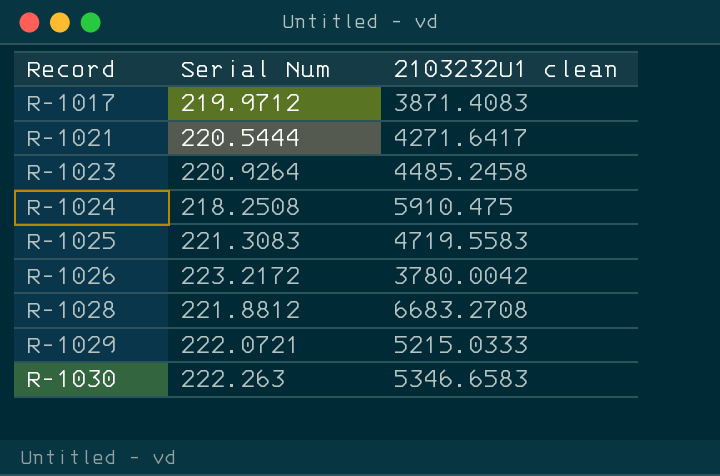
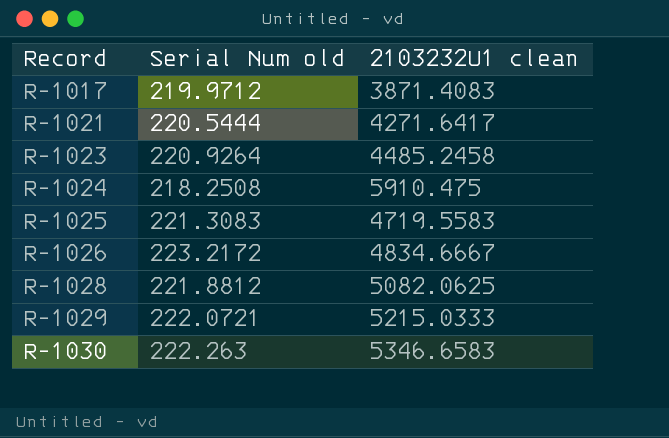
column name: Serial Num -> Serial Num old
R-1026 | 2103232U1 clean: 3780.0042 -> 4834.6667
R-1028 | 2103232U1 clean: 6683.2708 -> 5082.0625

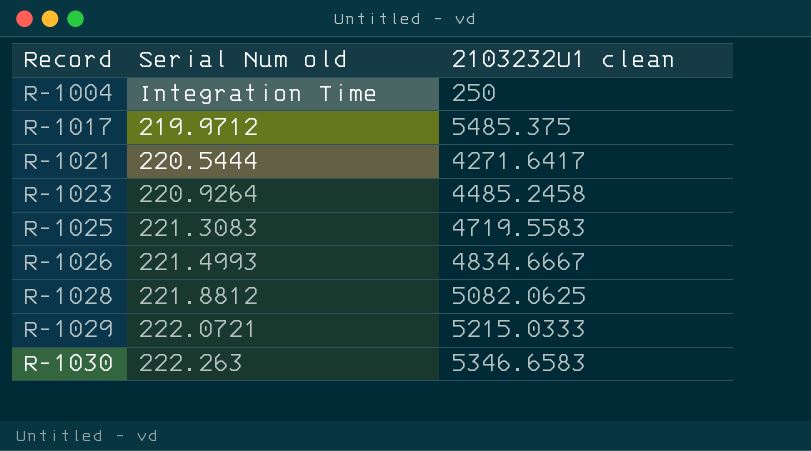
row R-1024: 218.2508 | 5910.475 -> none
row R-1004: none -> Integration Time | 250
R-1017 | 2103232U1 clean: 3871.4083 -> 5485.375
R-1026 | Serial Num old: 223.2172 -> 221.4993

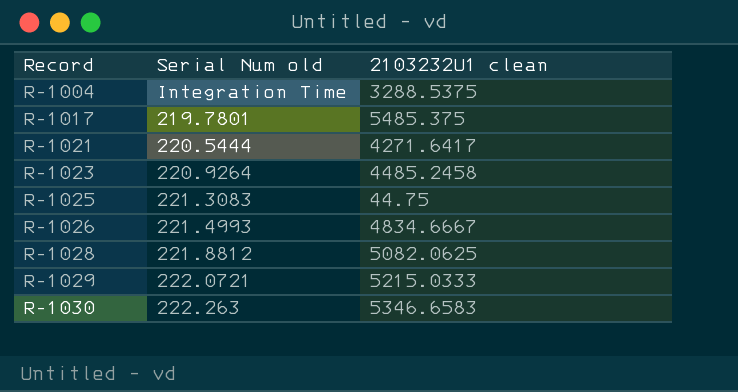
R-1004 | 2103232U1 clean: 250 -> 3288.5375
R-1017 | Serial Num old: 219.9712 -> 219.7801
R-1025 | 2103232U1 clean: 4719.5583 -> 44.75

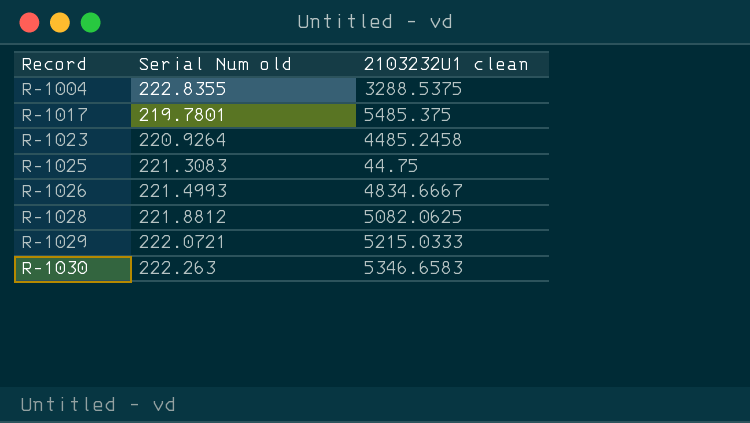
row R-1021: 220.5444 | 4271.6417 -> none
R-1004 | Serial Num old: Integration Time -> 222.8355

